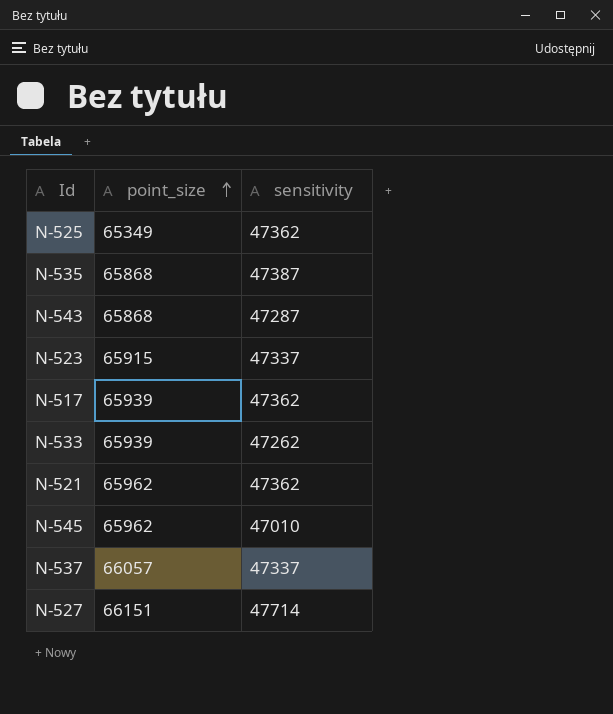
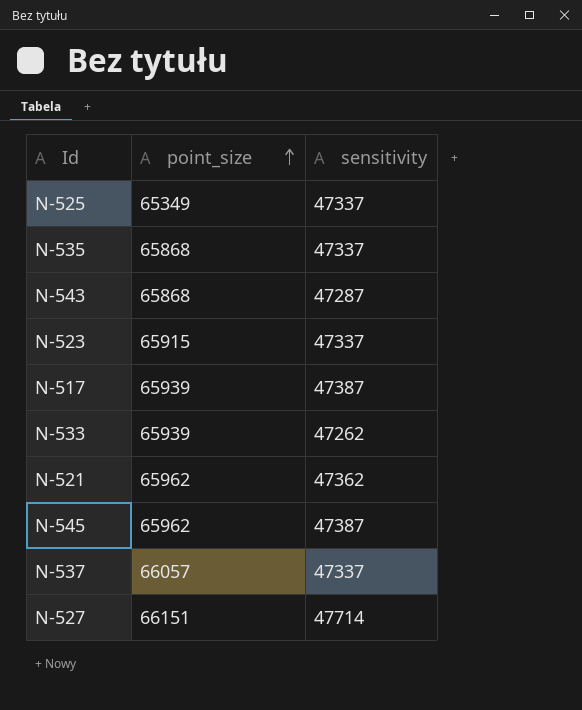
N-525 | sensitivity: 47362 -> 47337
N-535 | sensitivity: 47387 -> 47337
N-517 | sensitivity: 47362 -> 47387
N-545 | sensitivity: 47010 -> 47387

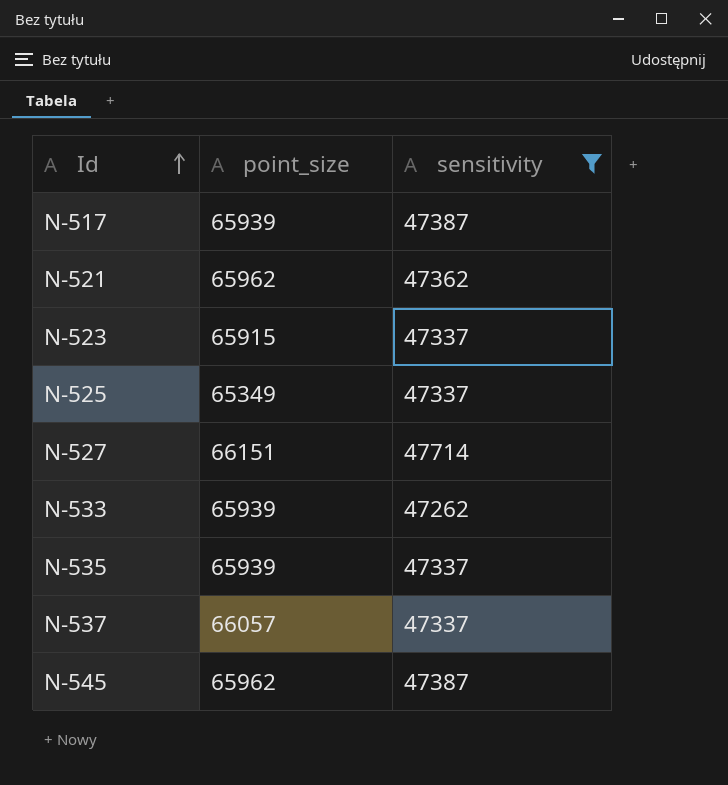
filter: none -> sensitivity != 47287
row order: point_size ascending -> Id ascending
N-535 | point_size: 65868 -> 65939

